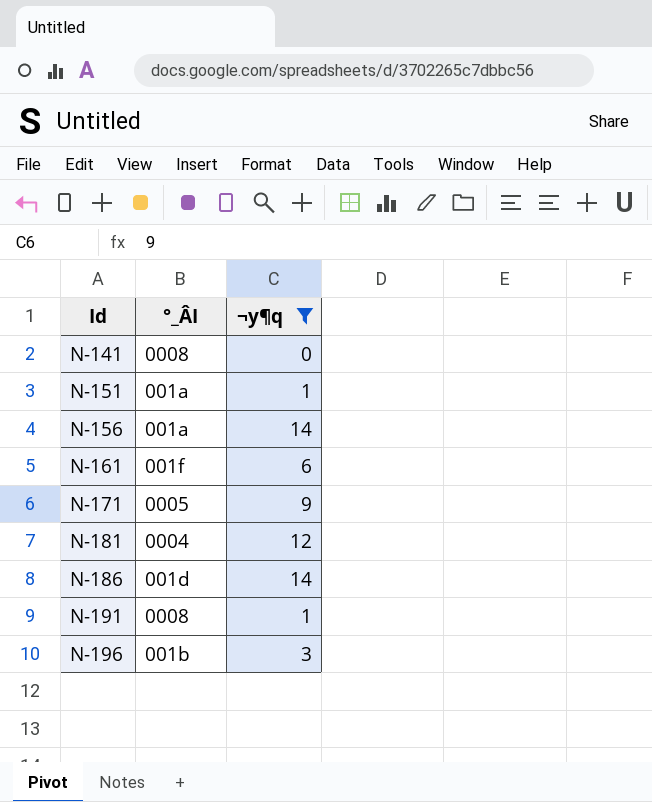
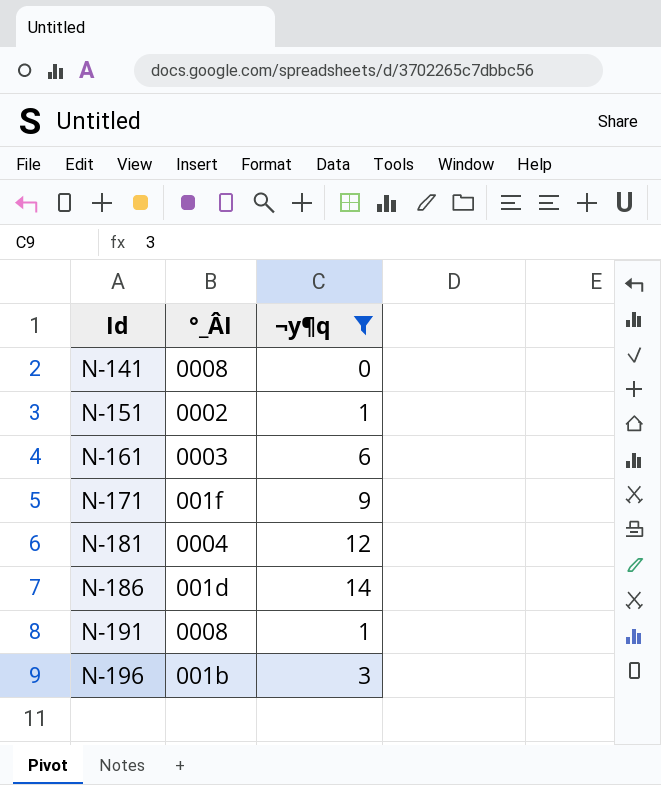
row N-156: 001a | 14 -> none
N-151 | °_ÂI: 001a -> 0002
N-161 | °_ÂI: 001f -> 0003
N-171 | °_ÂI: 0005 -> 001f

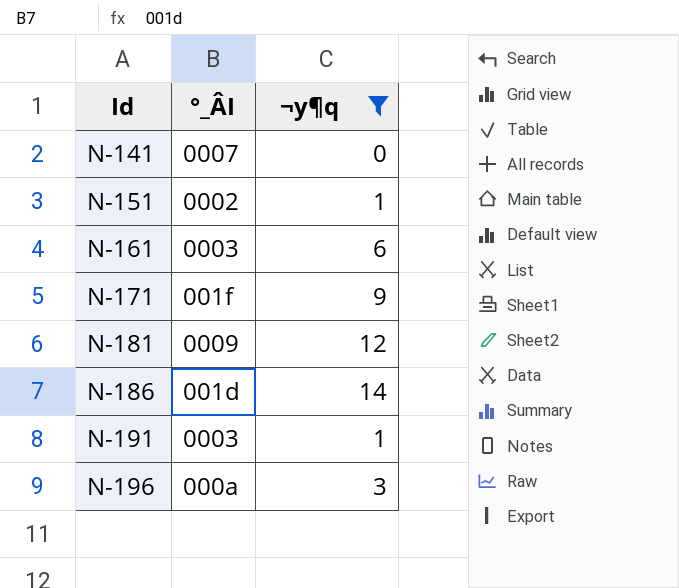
N-141 | °_ÂI: 0008 -> 0007
N-181 | °_ÂI: 0004 -> 0009
N-191 | °_ÂI: 0008 -> 0003
N-196 | °_ÂI: 001b -> 000a

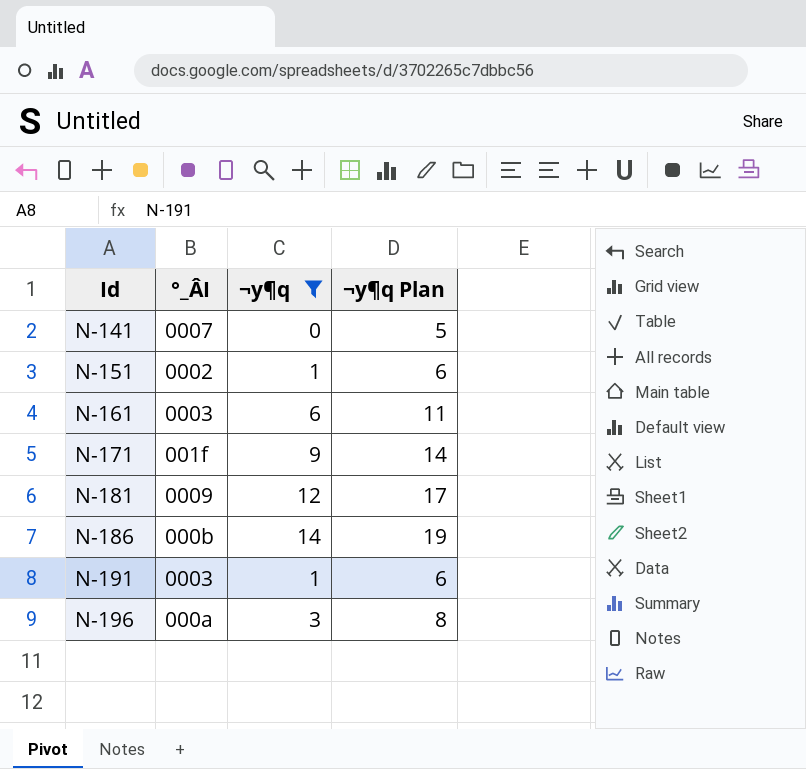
column ¬y¶q Plan | formula: none -> [¬y¶q] + 5
N-186 | °_ÂI: 001d -> 000b

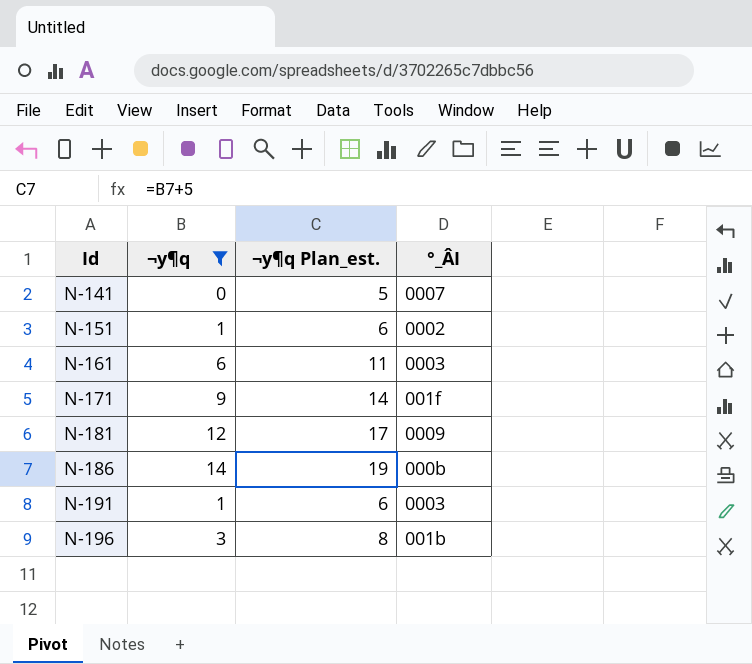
column name: ¬y¶q Plan -> ¬y¶q Plan_est.
column °_ÂI | position: 2 -> 4
N-196 | °_ÂI: 000a -> 001b

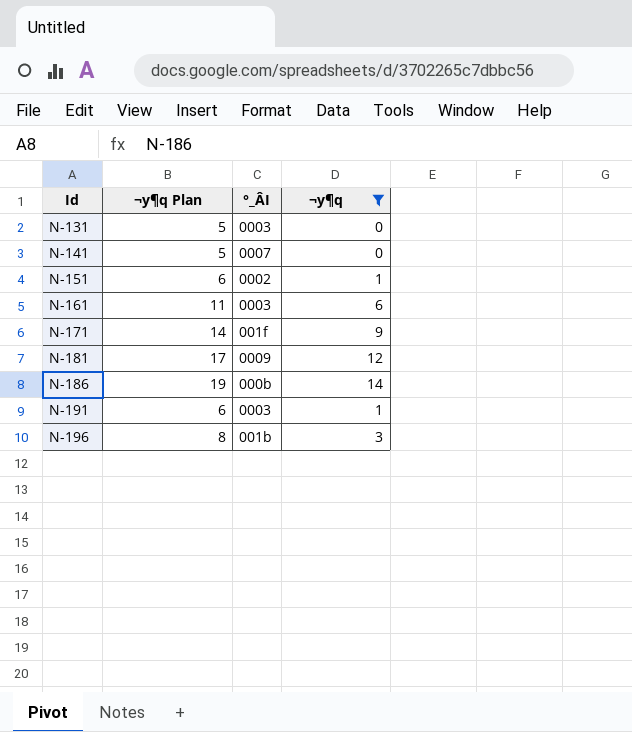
column name: ¬y¶q Plan_est. -> ¬y¶q Plan
column ¬y¶q | position: 2 -> 4
row N-131: none -> 5 | 0003 | 0

